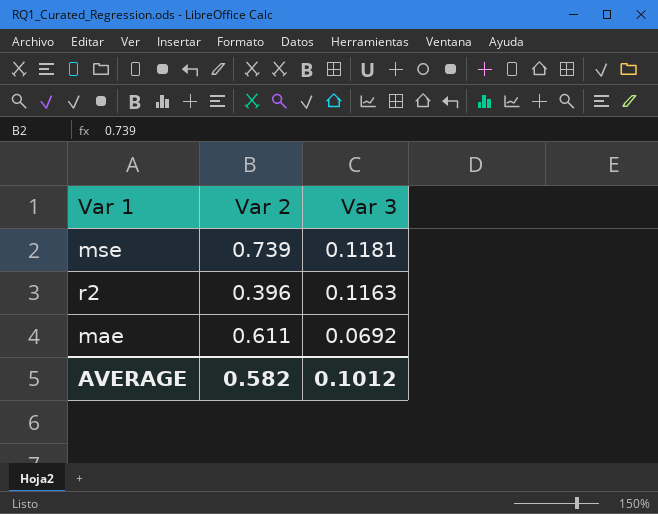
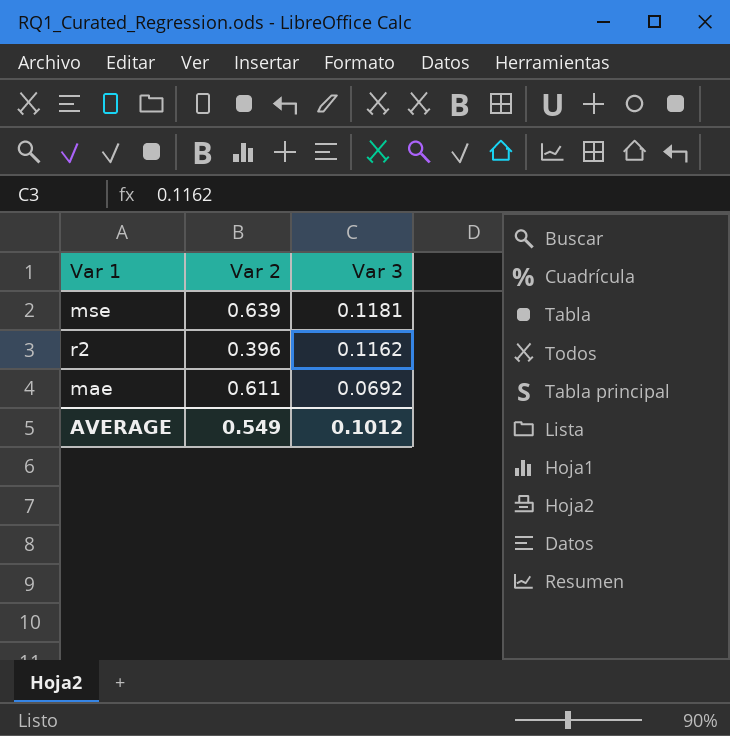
mse | Var 2: 0.739 -> 0.639
r2 | Var 3: 0.1163 -> 0.1162
AVERAGE | Var 2: 0.582 -> 0.549

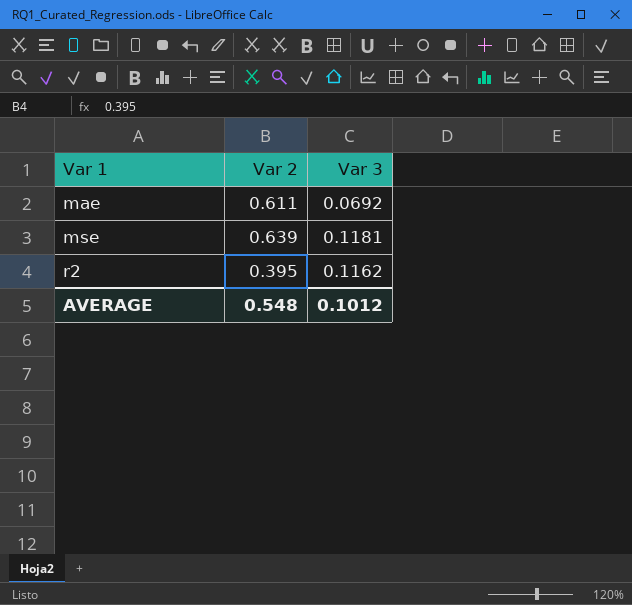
row order: Var 3 descending -> Var 1 ascending
r2 | Var 2: 0.396 -> 0.395
AVERAGE | Var 2: 0.549 -> 0.548

